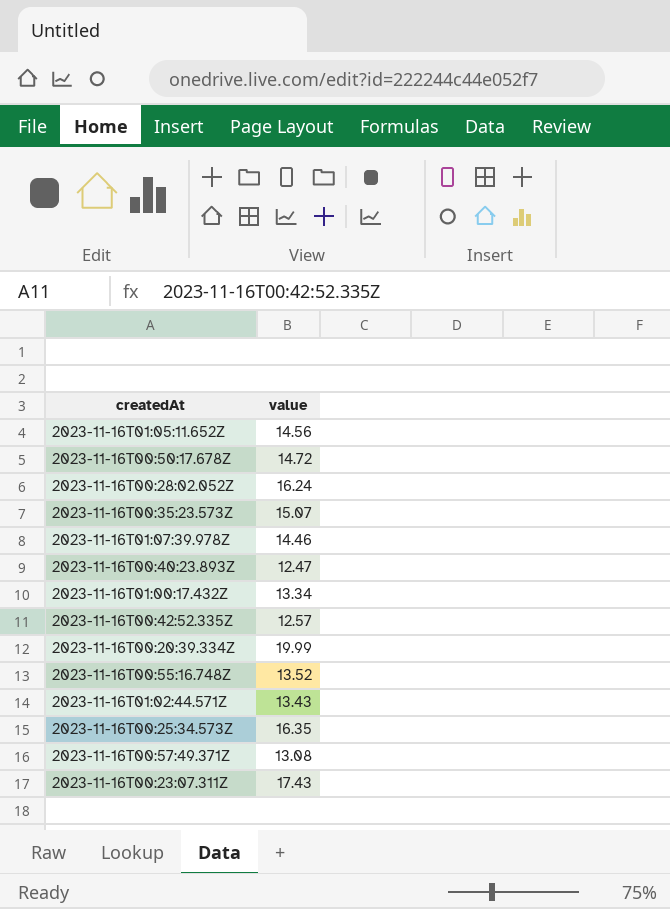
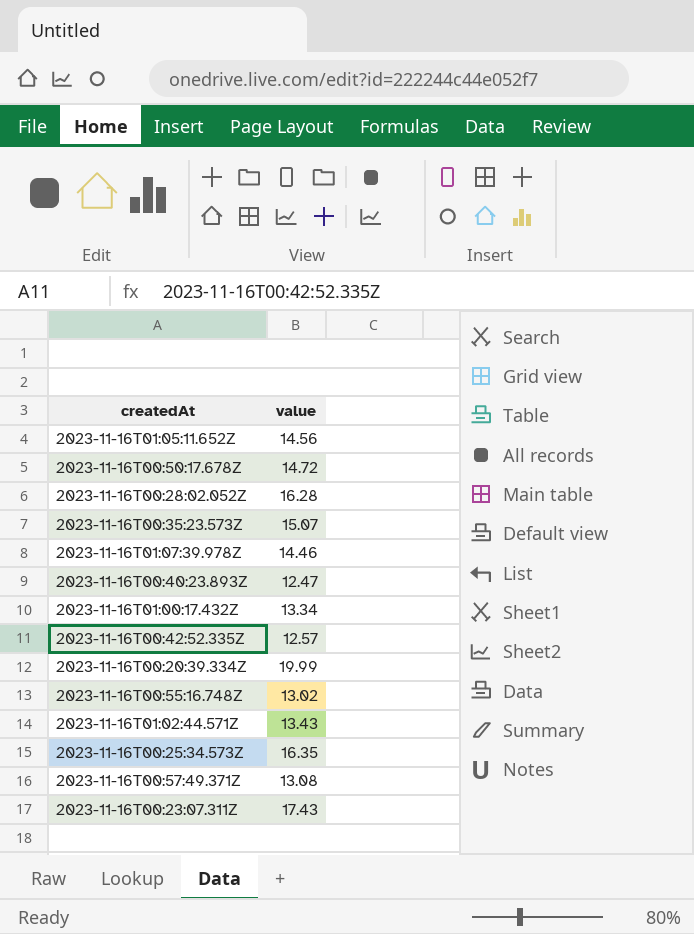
2023-11-16T00:28:02.052Z | value: 16.24 -> 16.28
2023-11-16T00:55:16.748Z | value: 13.52 -> 13.02

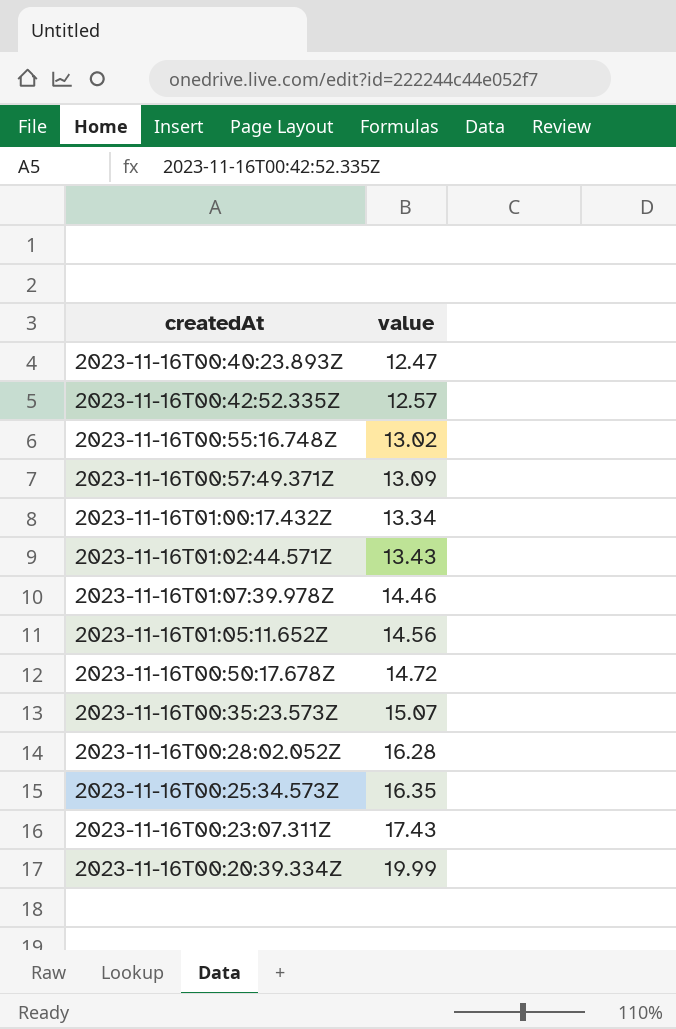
row order: none -> value ascending
2023-11-16T00:57:49.371Z | value: 13.08 -> 13.09

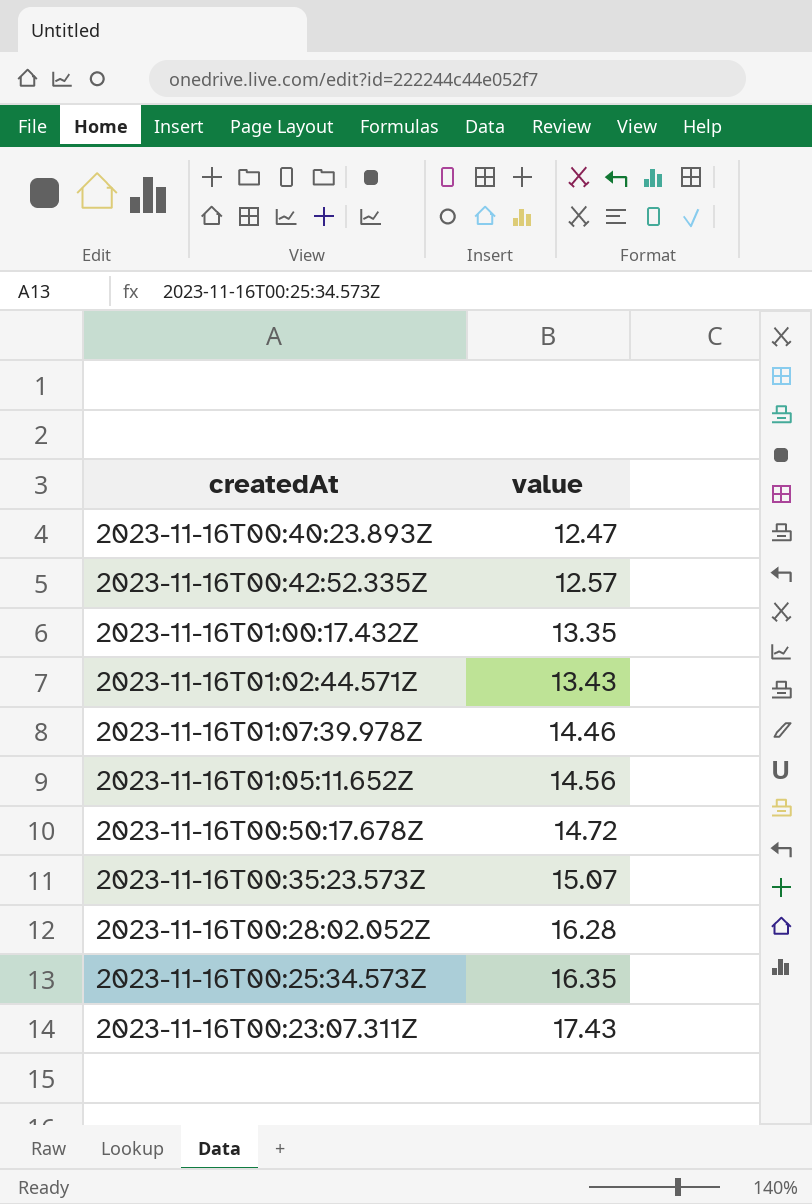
row 2023-11-16T00:55:16.748Z: 13.02 -> none
row 2023-11-16T00:57:49.371Z: 13.09 -> none
row 2023-11-16T00:20:39.334Z: 19.99 -> none
2023-11-16T01:00:17.432Z | value: 13.34 -> 13.35

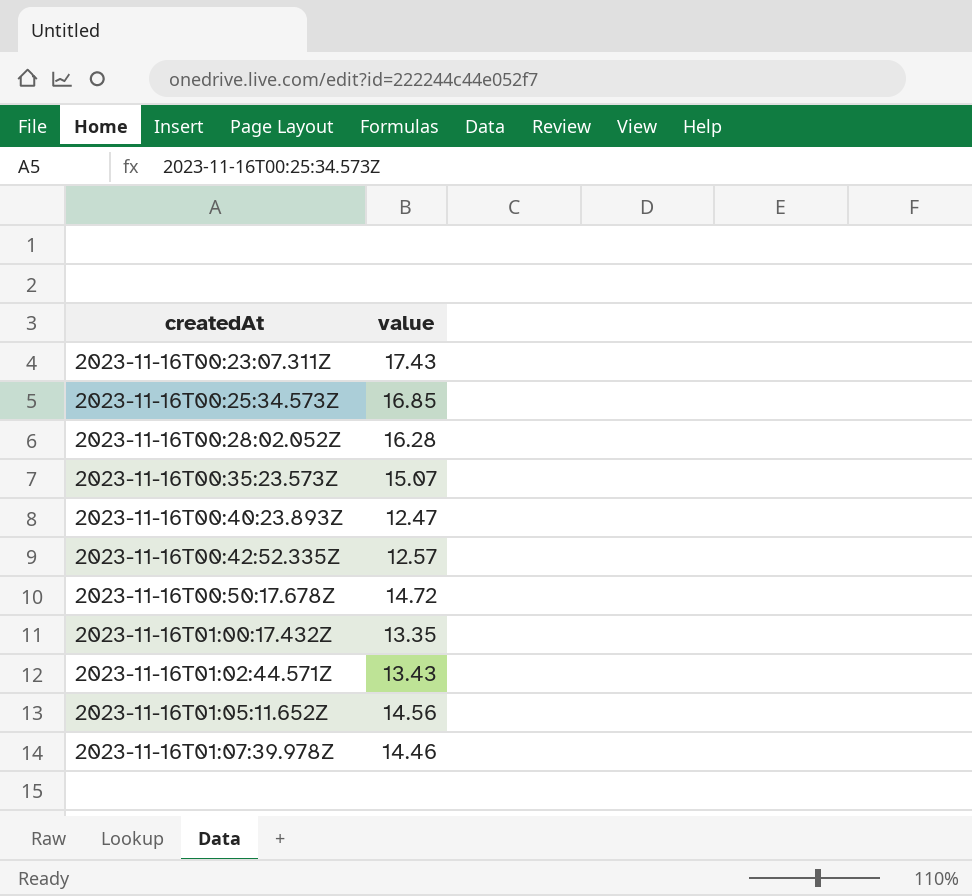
row order: value ascending -> createdAt ascending
2023-11-16T00:25:34.573Z | value: 16.35 -> 16.85

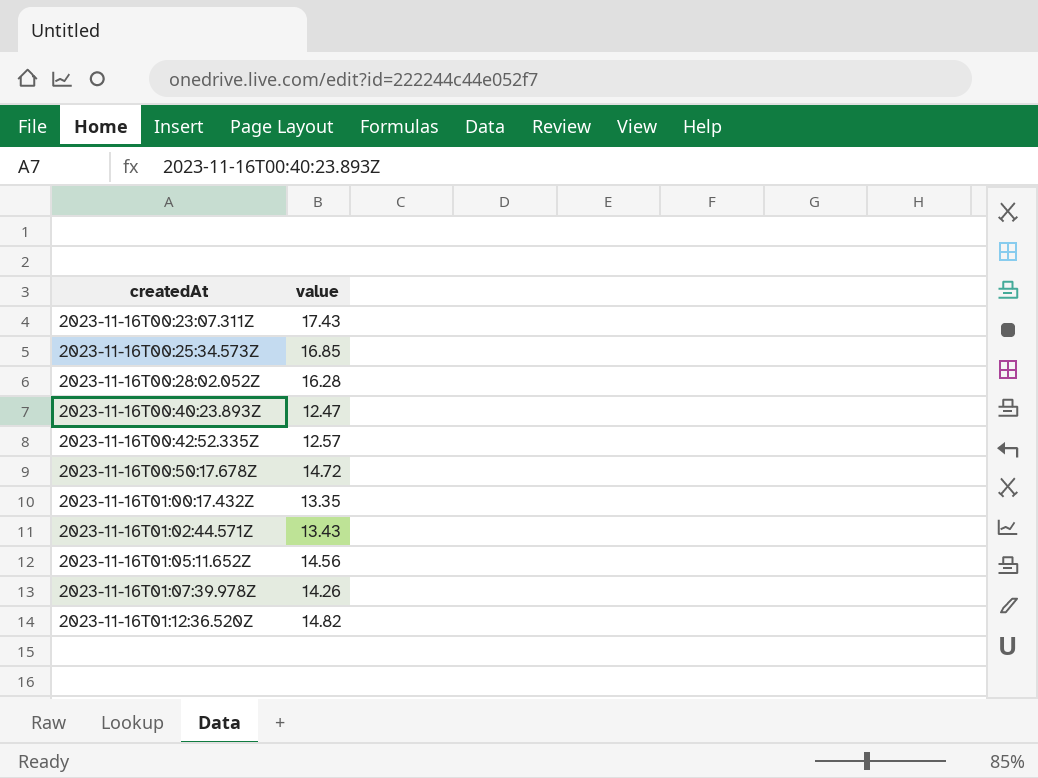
row 2023-11-16T00:35:23.573Z: 15.07 -> none
2023-11-16T01:07:39.978Z | value: 14.46 -> 14.26
row 2023-11-16T01:12:36.520Z: none -> 14.82

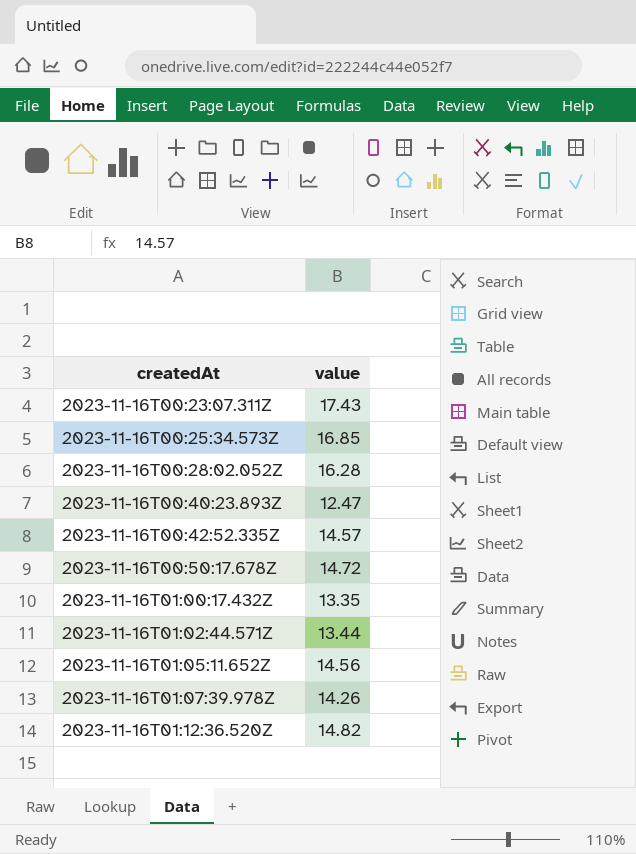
2023-11-16T00:42:52.335Z | value: 12.57 -> 14.57
2023-11-16T01:02:44.571Z | value: 13.43 -> 13.44

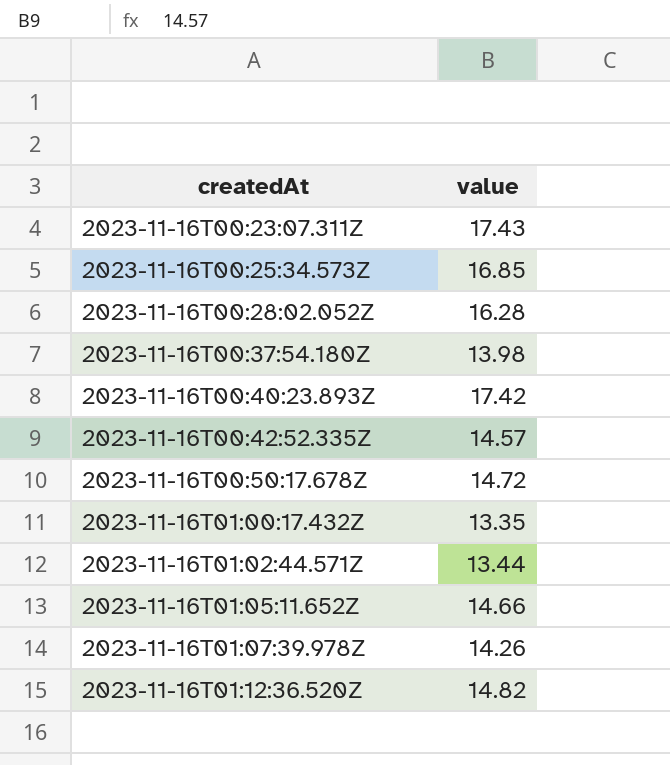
row 2023-11-16T00:37:54.180Z: none -> 13.98
2023-11-16T00:40:23.893Z | value: 12.47 -> 17.42
2023-11-16T01:05:11.652Z | value: 14.56 -> 14.66

